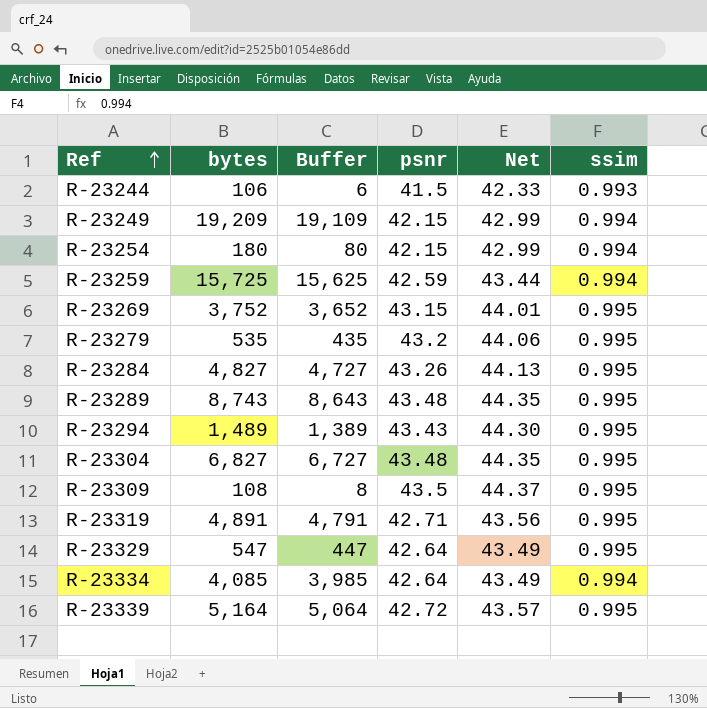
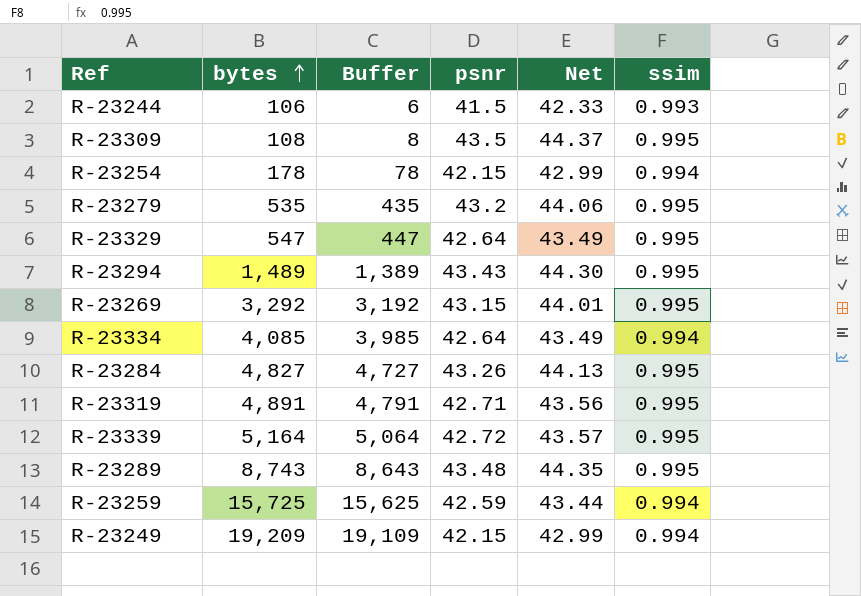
row order: Ref ascending -> bytes ascending
row R-23304: 6,827 | 6,727 | 43.48 | 44.35 | 0.995 -> none
R-23254 | bytes: 180 -> 178
R-23254 | Buffer: 80 -> 78
R-23269 | bytes: 3,752 -> 3,292
R-23269 | Buffer: 3,652 -> 3,192

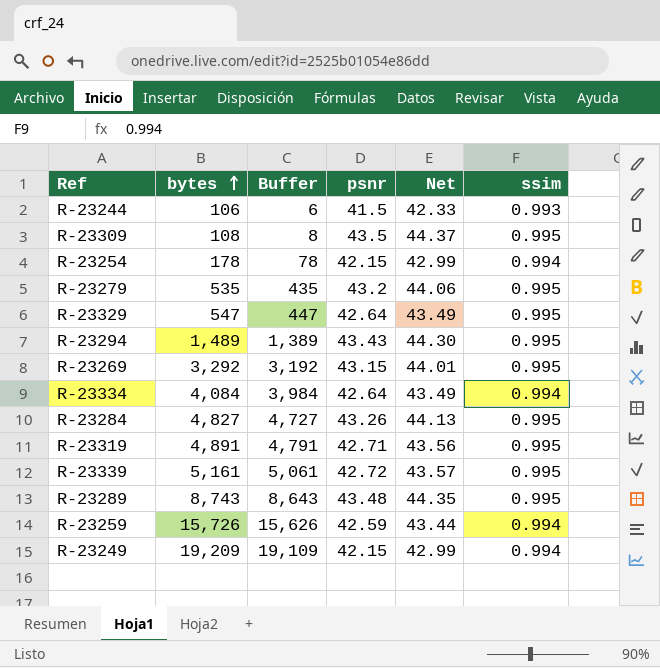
R-23334 | bytes: 4,085 -> 4,084
R-23334 | Buffer: 3,985 -> 3,984
R-23339 | bytes: 5,164 -> 5,161
R-23339 | Buffer: 5,064 -> 5,061
R-23259 | bytes: 15,725 -> 15,726
R-23259 | Buffer: 15,625 -> 15,626

